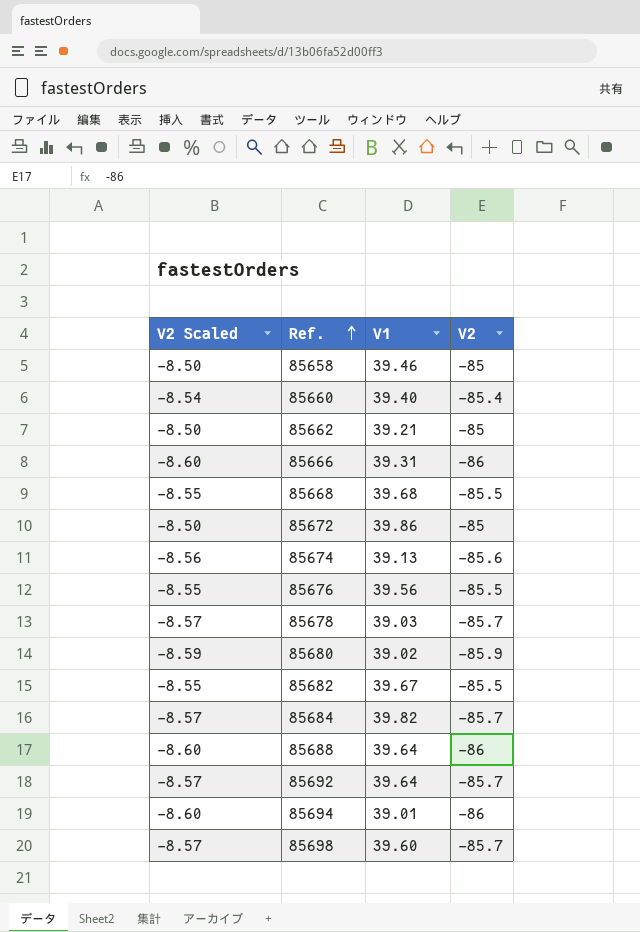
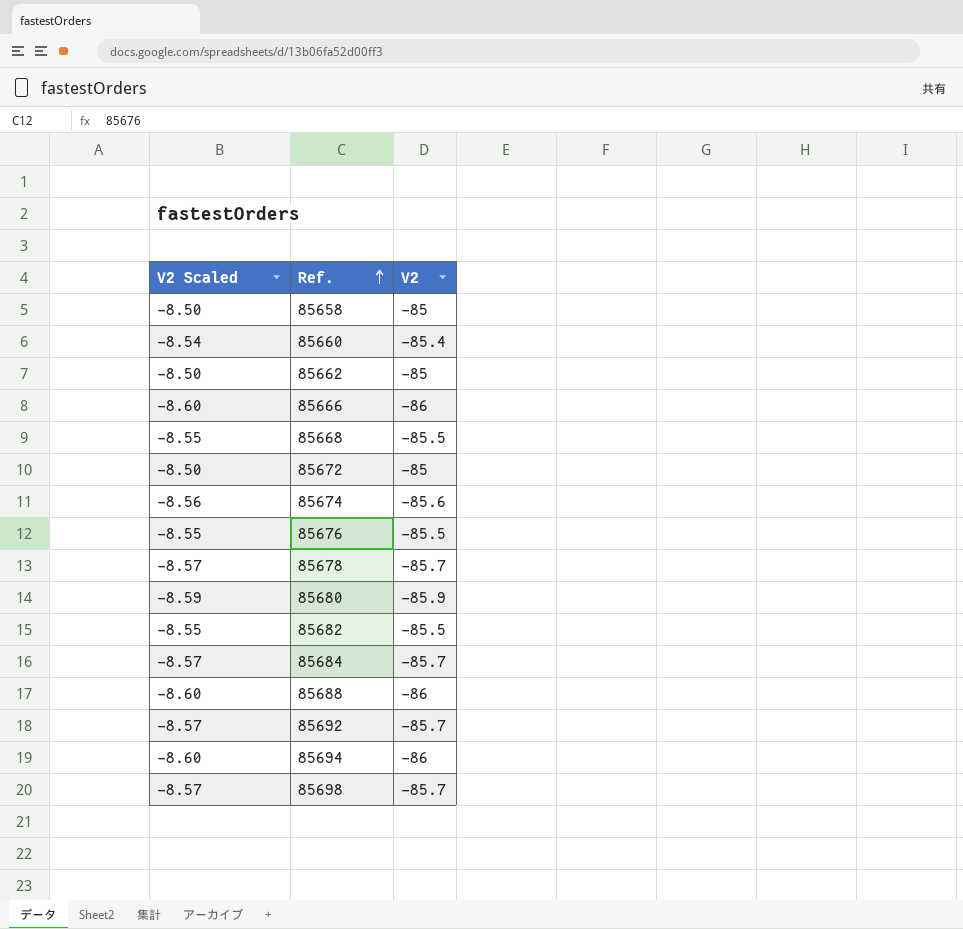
column V1 | position: 3 -> none

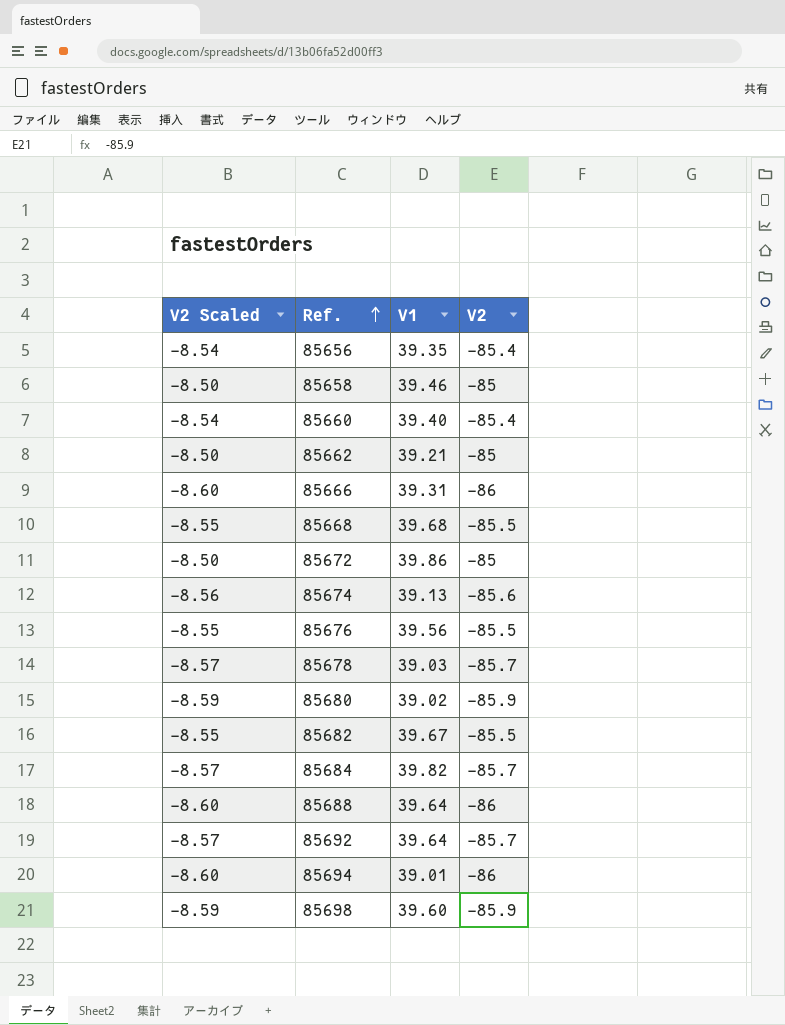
column V1 | position: none -> 3
row 85656: none -> -8.54 | 39.35 | -85.4
85698 | V2 Scaled: -8.57 -> -8.59
85698 | V2: -85.7 -> -85.9

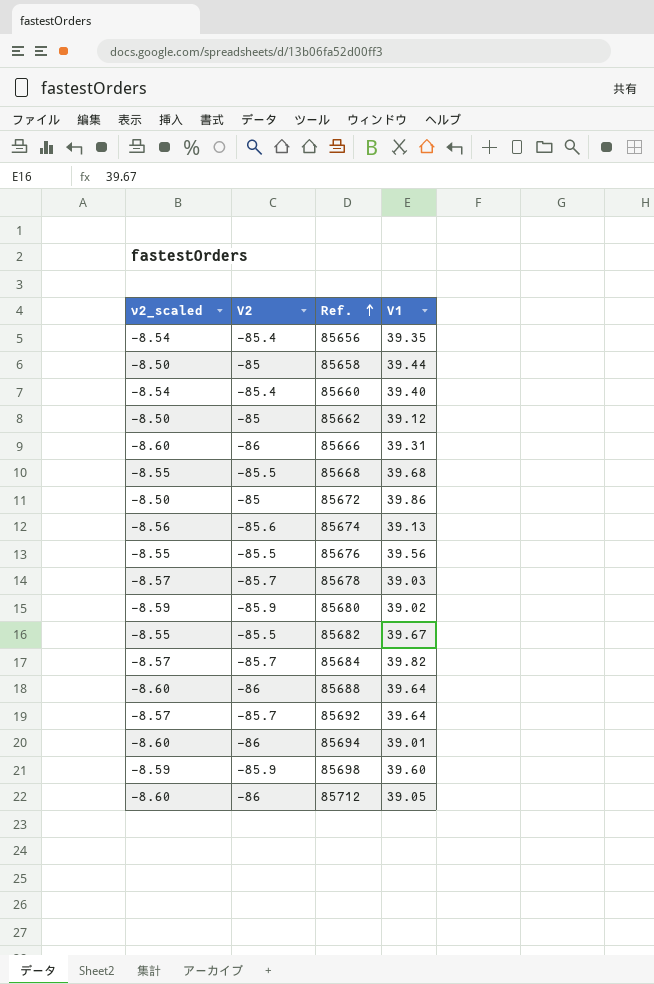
column name: V2 Scaled -> v2_scaled
column V2 | position: 4 -> 2
85658 | V1: 39.46 -> 39.44
85662 | V1: 39.21 -> 39.12
row 85712: none -> -8.60 | -86 | 39.05

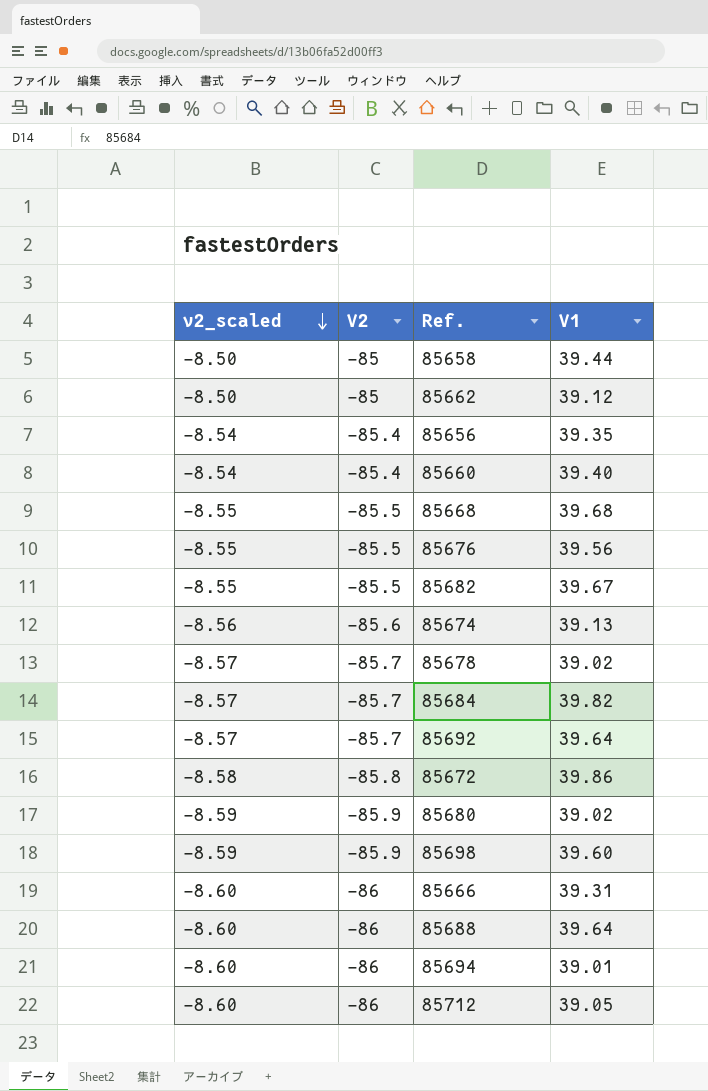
row order: Ref. ascending -> v2_scaled descending
85678 | V1: 39.03 -> 39.02
85672 | v2_scaled: -8.50 -> -8.58
85672 | V2: -85 -> -85.8

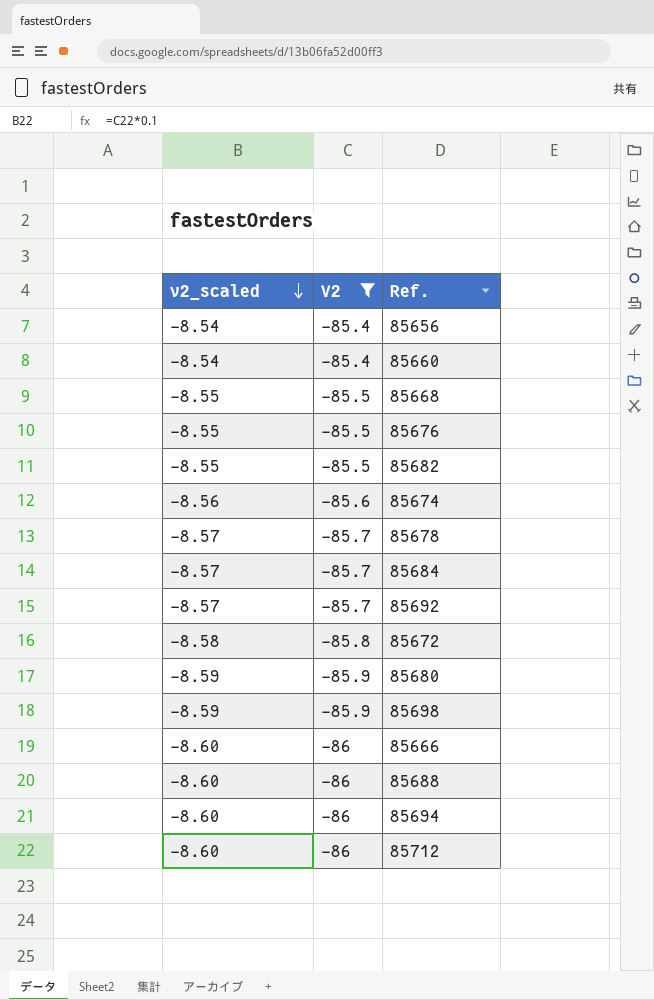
filter: none -> V2 != -85
column V1 | position: 4 -> none

